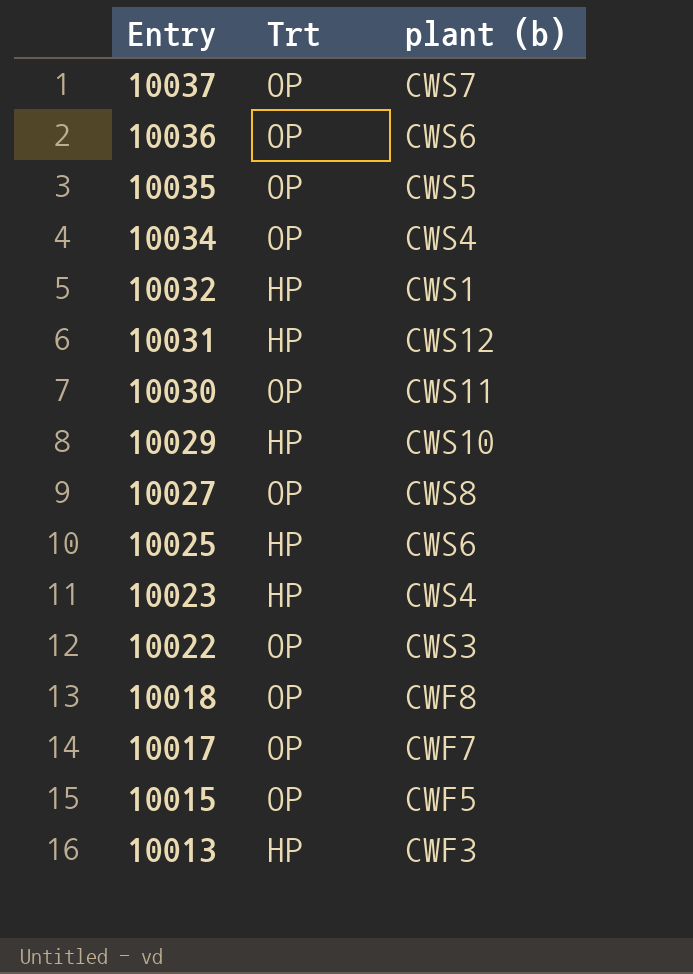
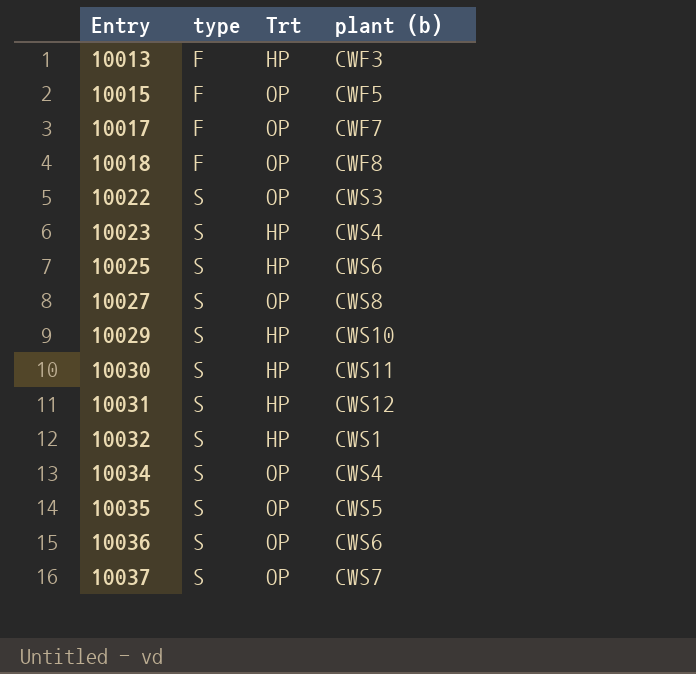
row order: Entry descending -> Entry ascending
column type | position: none -> 2
10030 | Trt: OP -> HP

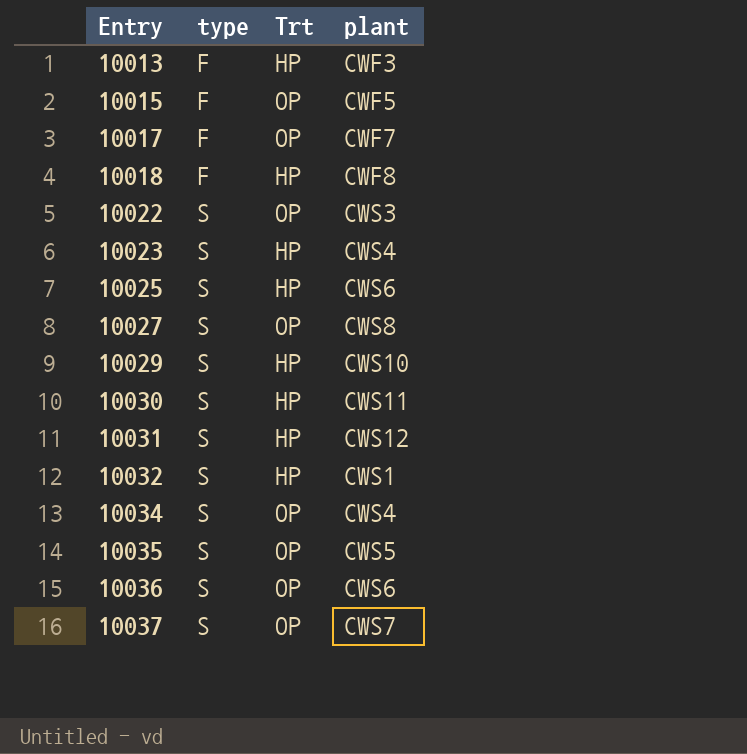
column name: plant (b) -> plant
10018 | Trt: OP -> HP

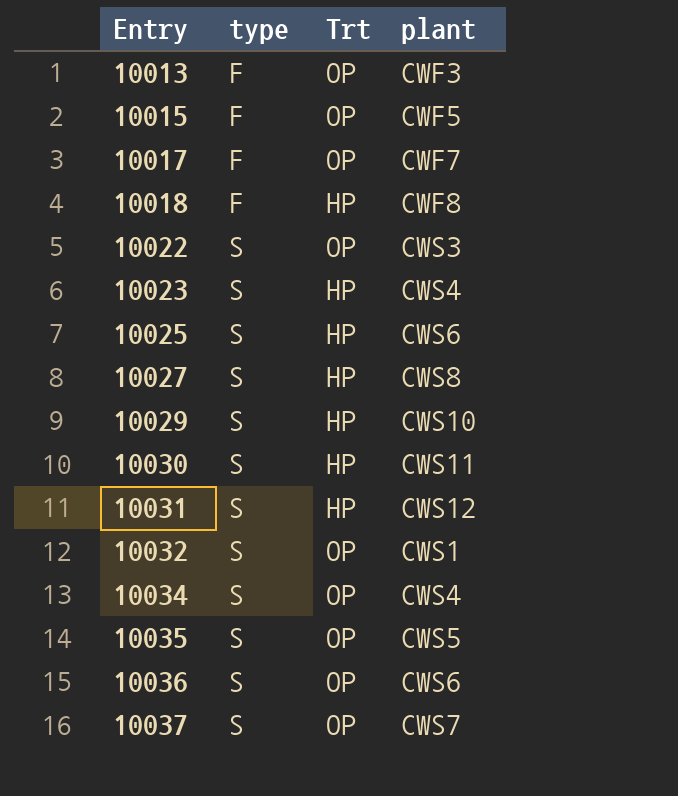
10013 | Trt: HP -> OP
10027 | Trt: OP -> HP
10032 | Trt: HP -> OP

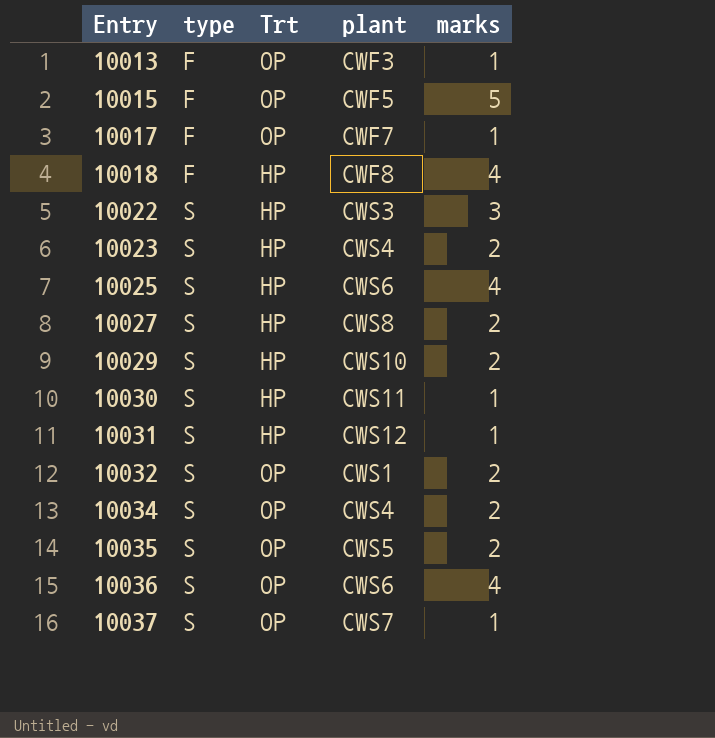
column marks | position: none -> 5
10022 | Trt: OP -> HP

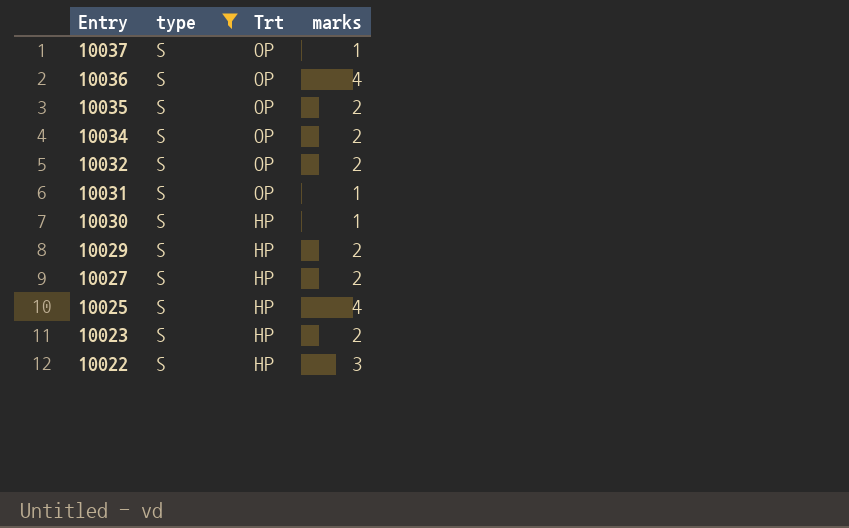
filter: none -> type = S
row order: Entry ascending -> Entry descending
column plant | position: 4 -> none
10031 | Trt: HP -> OP

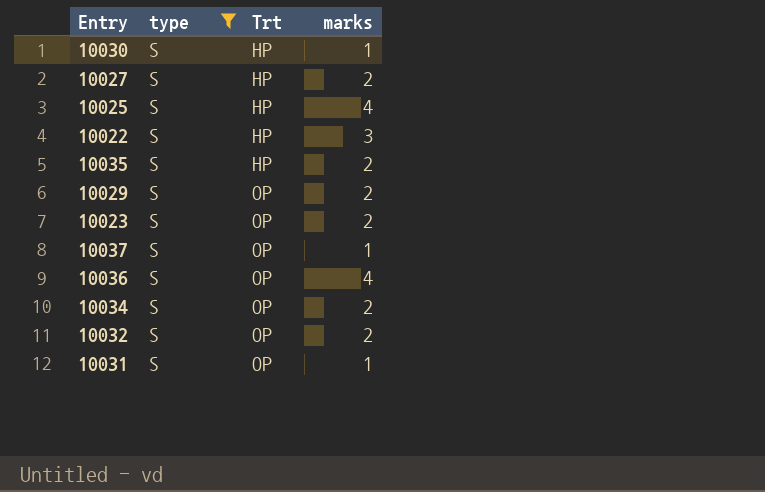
row order: Entry descending -> Trt ascending
10035 | Trt: OP -> HP
10029 | Trt: HP -> OP
10023 | Trt: HP -> OP

